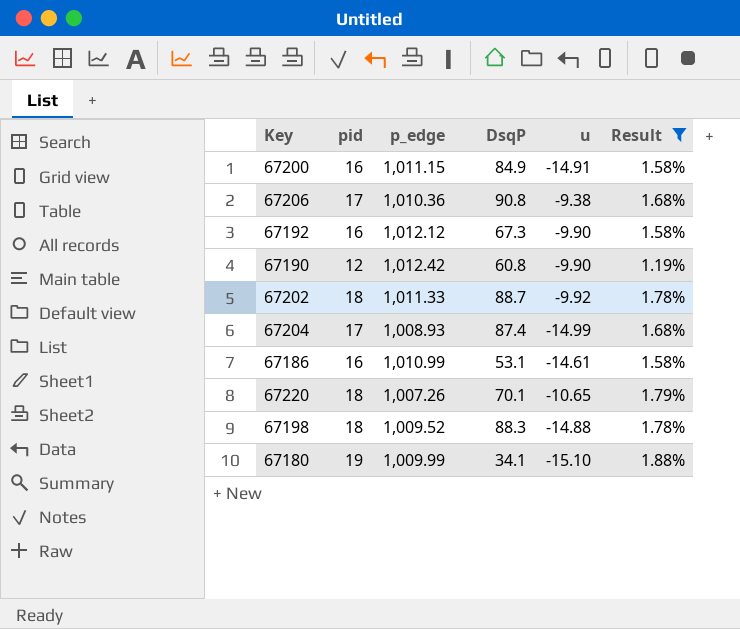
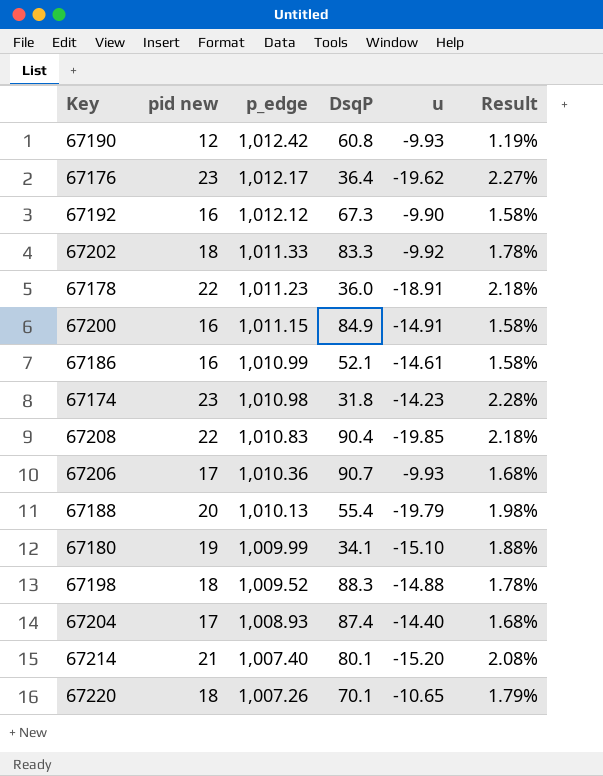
filter: Result <= 1.88% -> none
row order: none -> p_edge descending
column name: pid -> pid new
67190 | u: -9.90 -> -9.93
67202 | DsqP: 88.7 -> 83.3
67186 | DsqP: 53.1 -> 52.1
67206 | DsqP: 90.8 -> 90.7
67206 | u: -9.38 -> -9.93
67204 | u: -14.99 -> -14.40

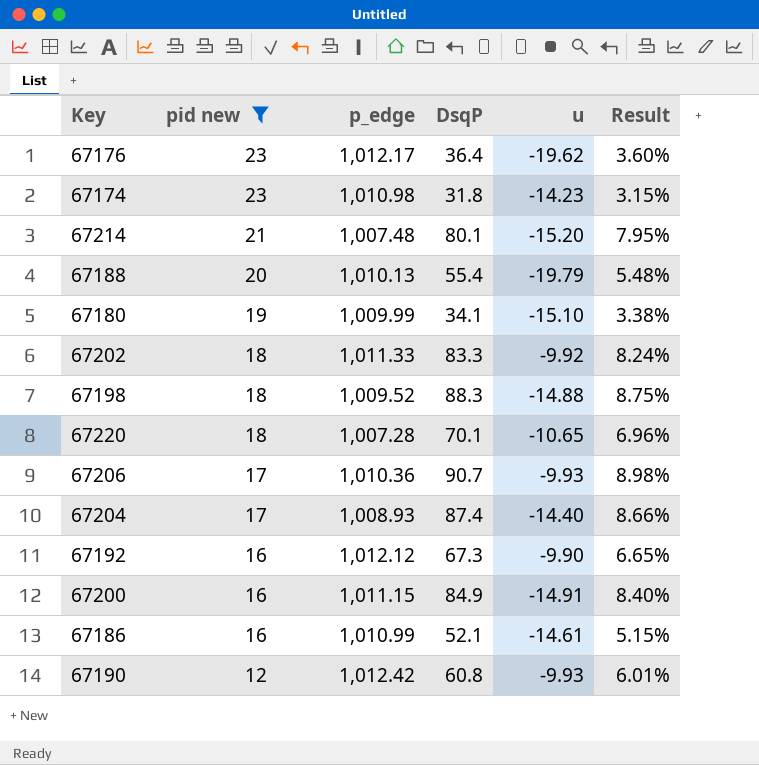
filter: none -> pid new != 22
row order: p_edge descending -> pid new descending
column Result | formula: [pid new] / [p_edge] -> [DsqP] / [p_edge]
67214 | p_edge: 1,007.40 -> 1,007.48
67220 | p_edge: 1,007.26 -> 1,007.28

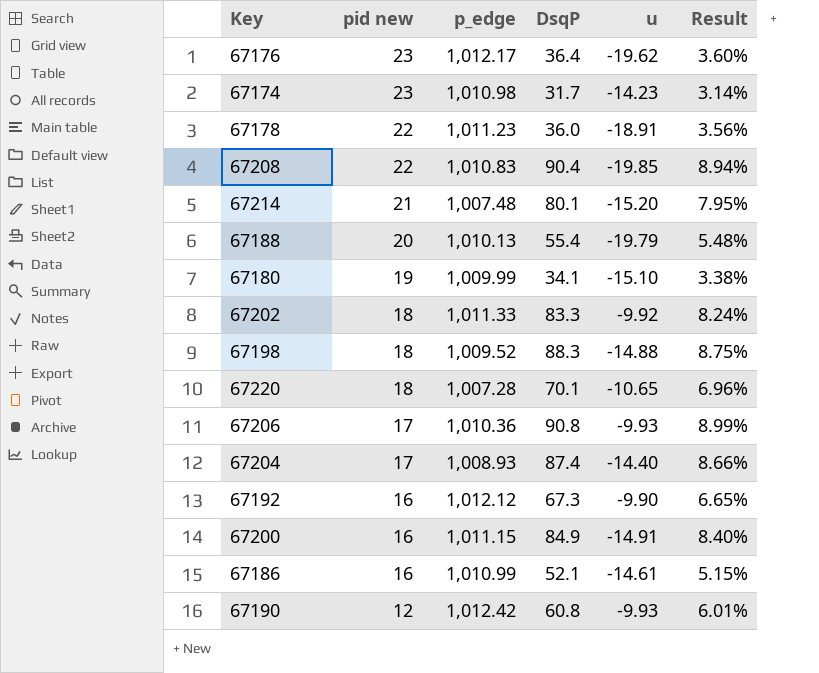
filter: pid new != 22 -> none
67174 | DsqP: 31.8 -> 31.7
67174 | Result: 3.15% -> 3.14%
67206 | DsqP: 90.7 -> 90.8
67206 | Result: 8.98% -> 8.99%

